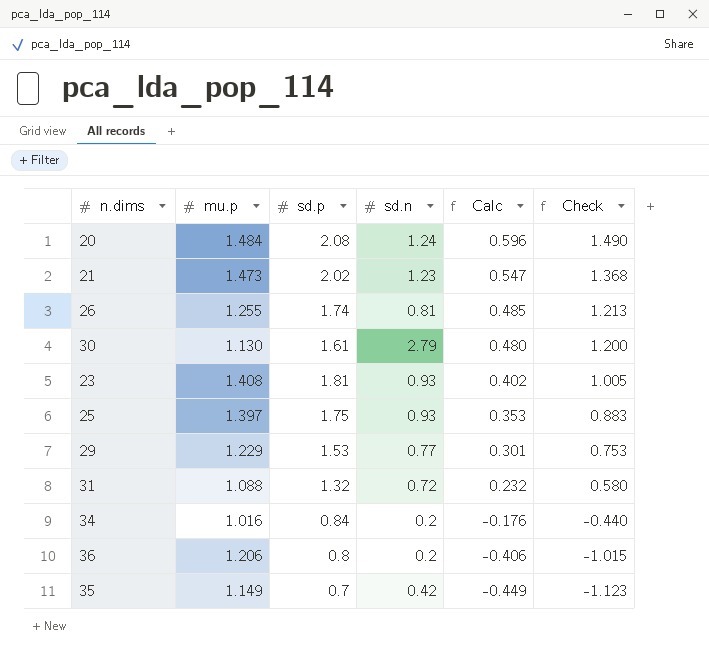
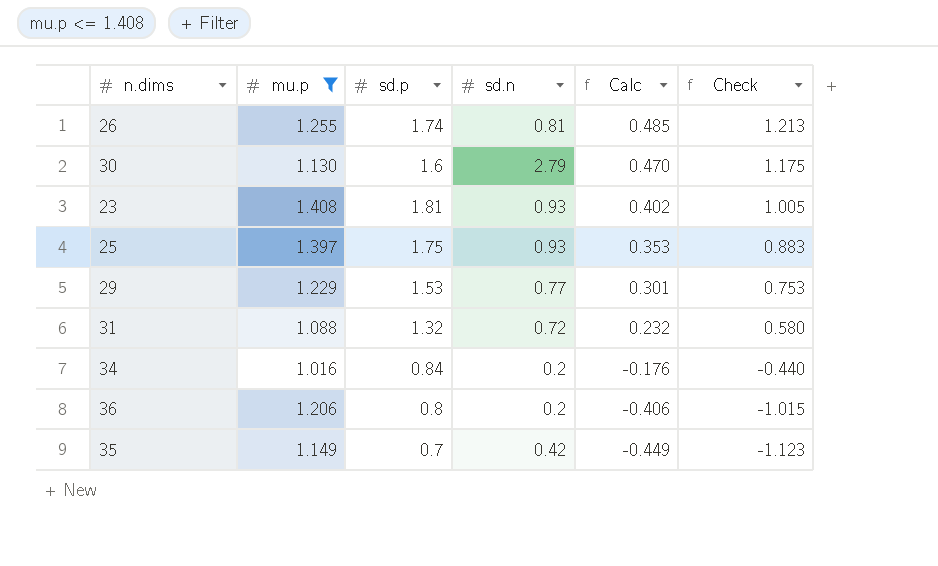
filter: none -> mu.p <= 1.408
30 | sd.p: 1.61 -> 1.6
30 | Calc: 0.480 -> 0.470
30 | Check: 1.200 -> 1.175

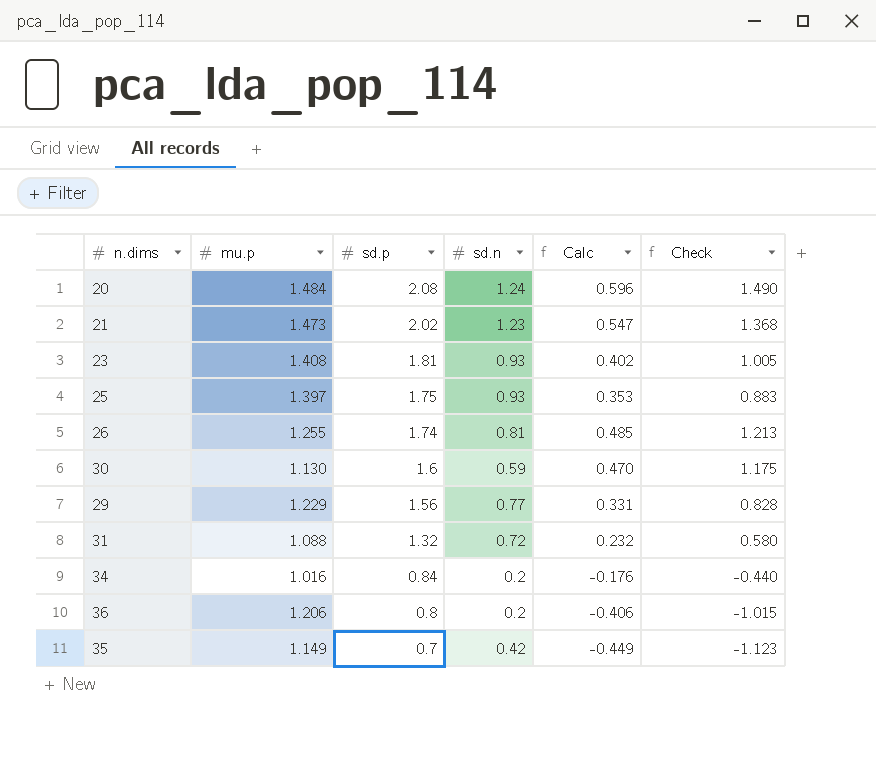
filter: mu.p <= 1.408 -> none
row order: Calc descending -> sd.p descending
30 | sd.n: 2.79 -> 0.59
29 | sd.p: 1.53 -> 1.56
29 | Calc: 0.301 -> 0.331
29 | Check: 0.753 -> 0.828

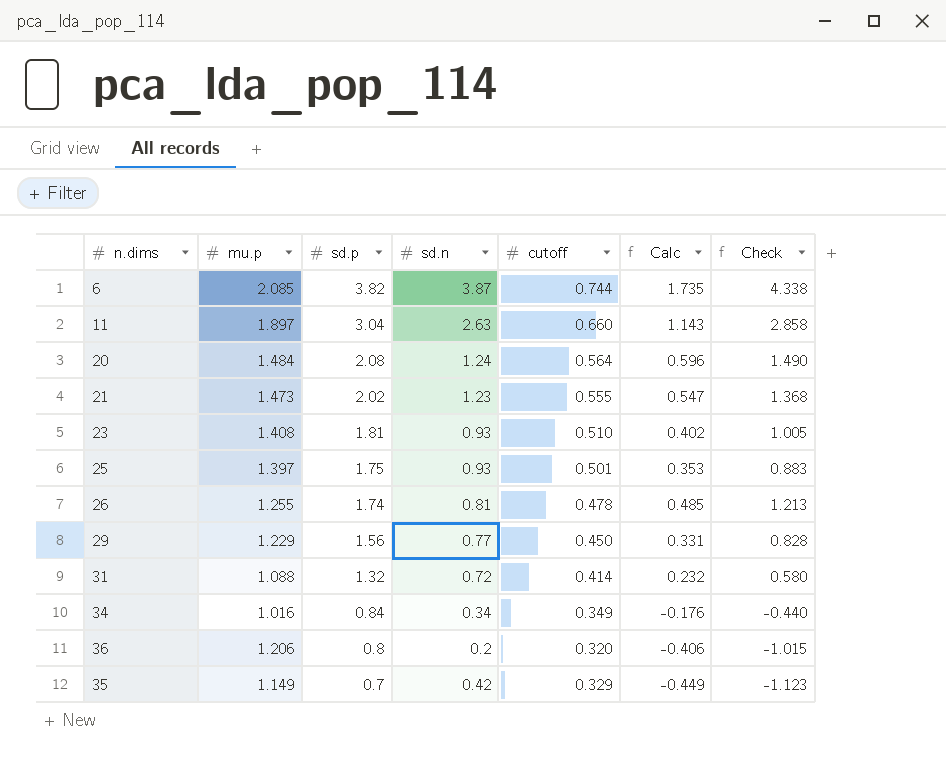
column cutoff | position: none -> 5
row 30: 1.130 | 1.6 | 0.59 | 0.470 | 1.175 -> none
row 6: none -> 2.085 | 3.82 | 3.87 | 0.744 | 1.735 | 4.338
row 11: none -> 1.897 | 3.04 | 2.63 | 0.660 | 1.143 | 2.858
34 | sd.n: 0.2 -> 0.34

